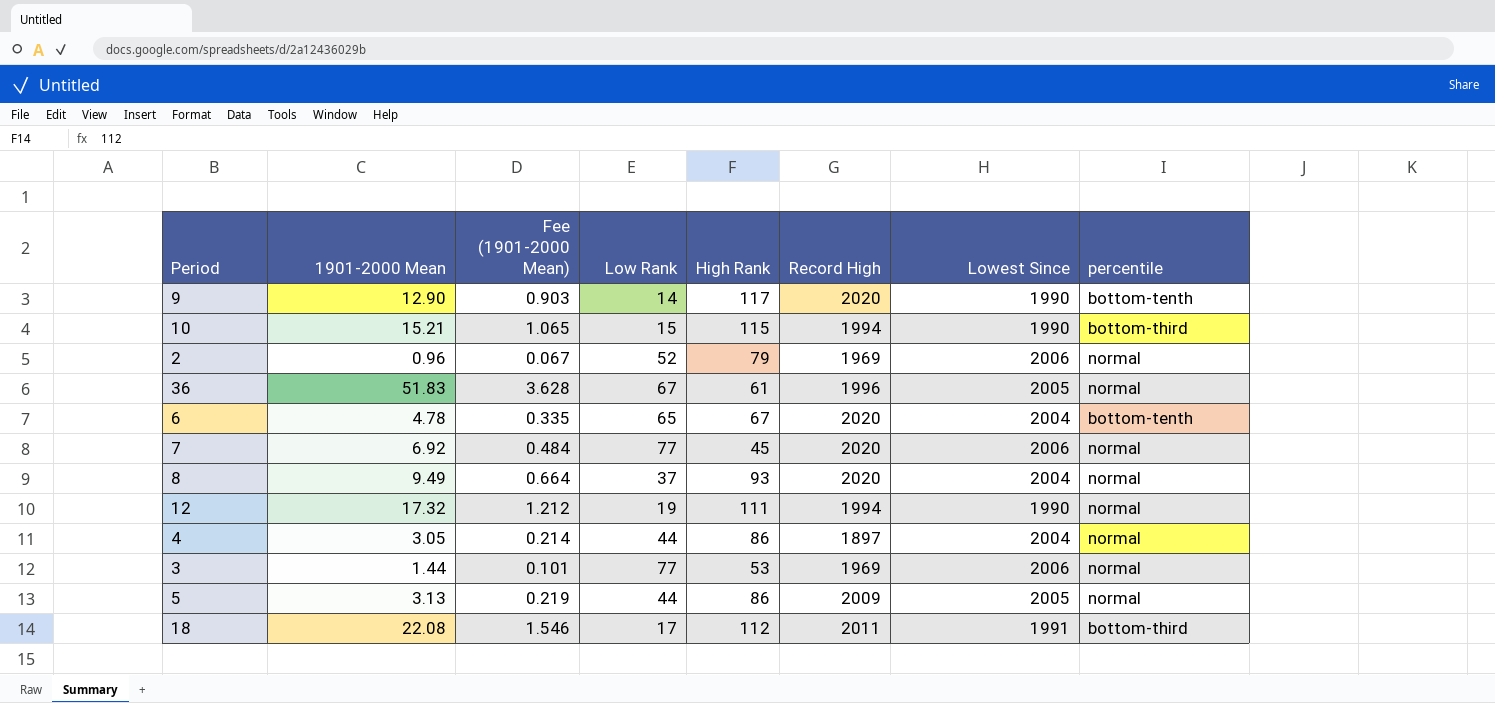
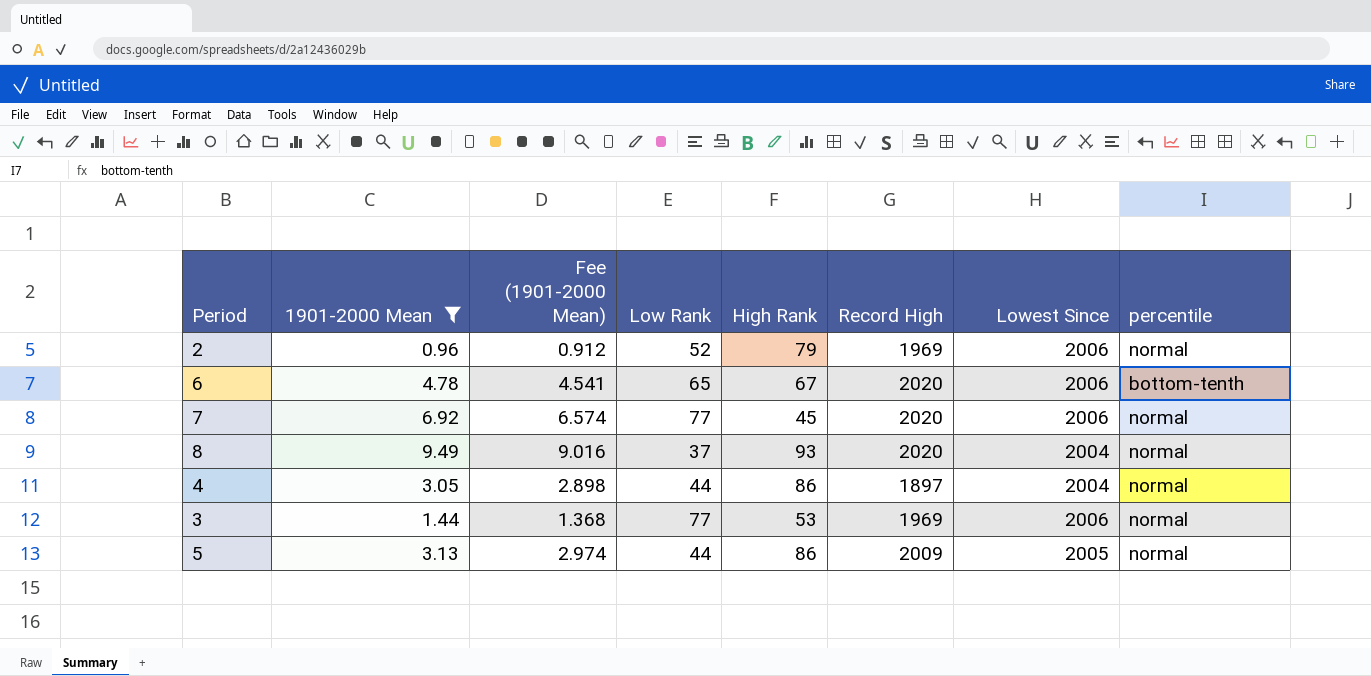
filter: none -> 1901-2000 Mean <= 9.49
column Fee (1901-2000 Mean) | formula: [1901-2000 Mean] * 0.07 -> [1901-2000 Mean] * 0.95
6 | Lowest Since: 2004 -> 2006

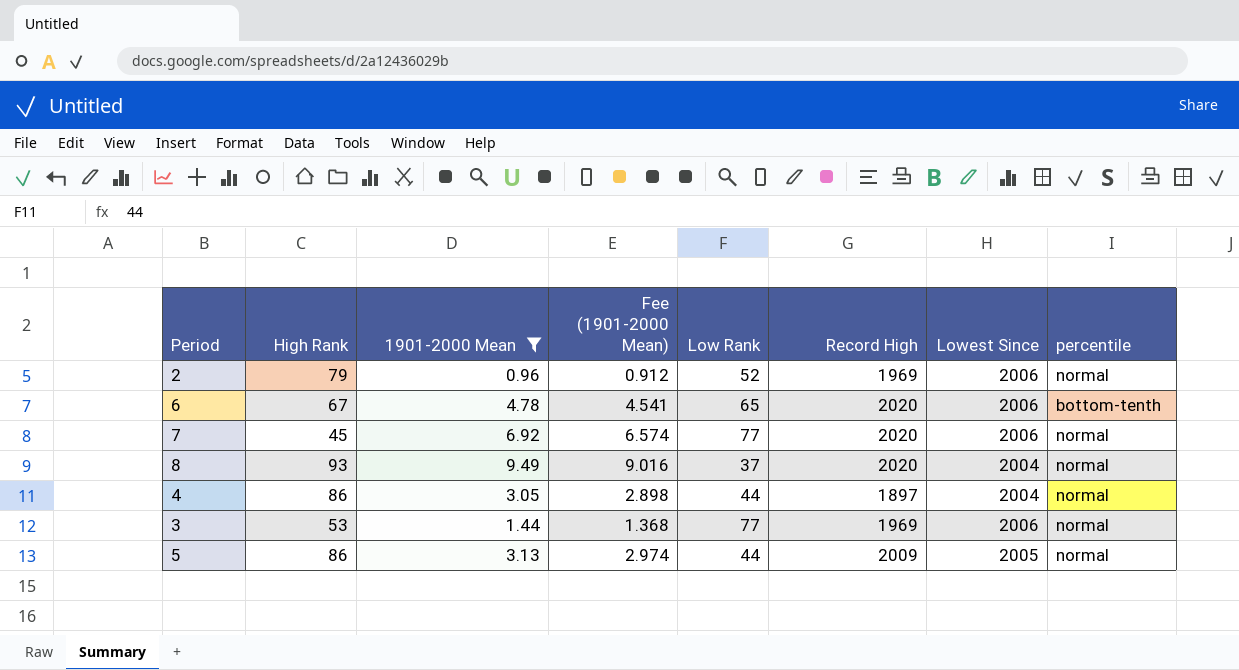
column High Rank | position: 5 -> 2

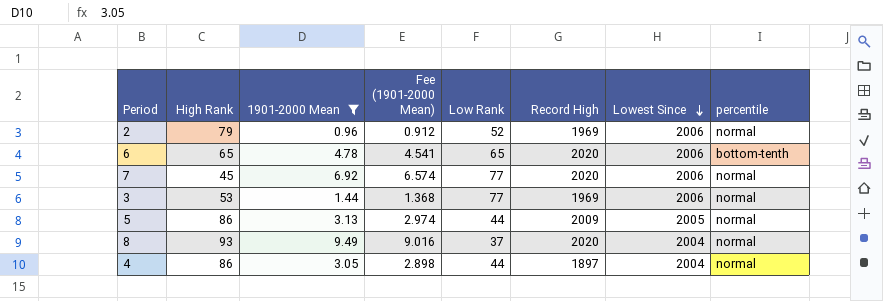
row order: none -> Lowest Since descending
6 | High Rank: 67 -> 65

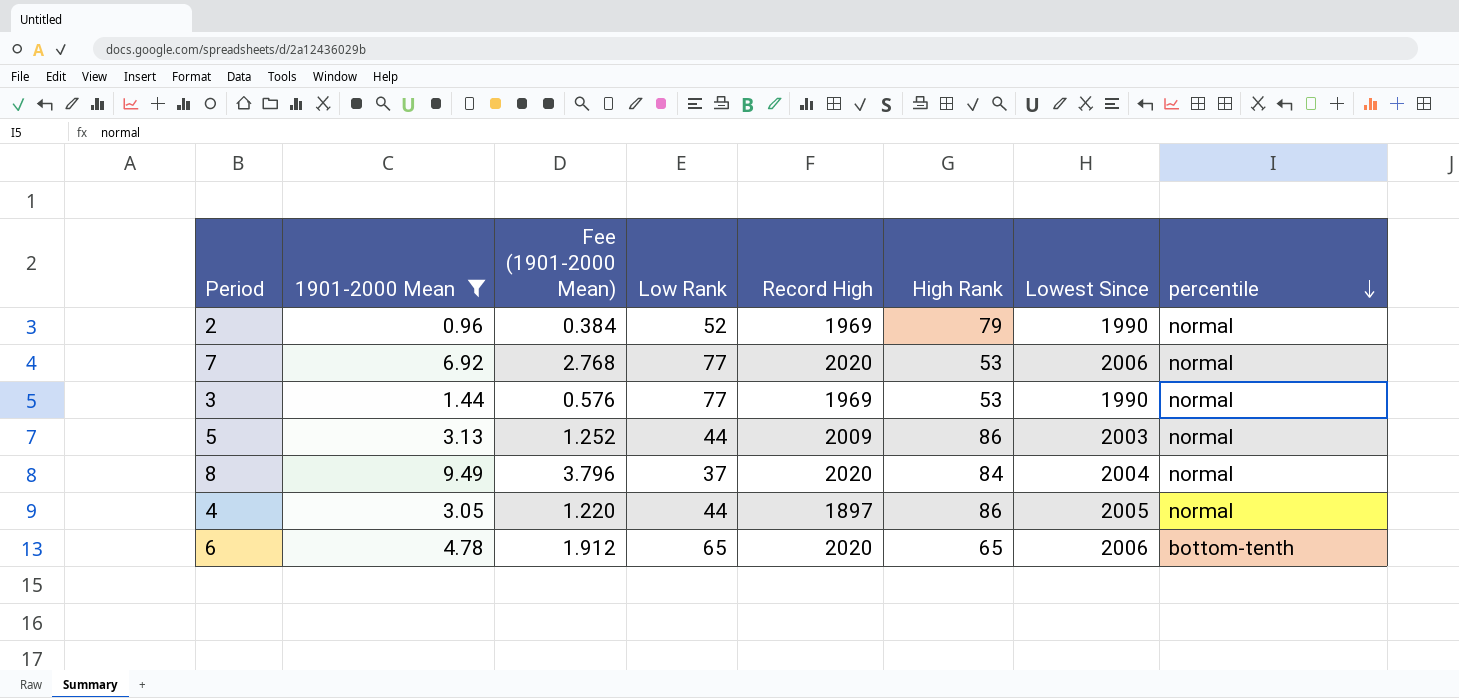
row order: Lowest Since descending -> percentile descending
column Fee (1901-2000 Mean) | formula: [1901-2000 Mean] * 0.95 -> [1901-2000 Mean] * 0.4
column High Rank | position: 2 -> 6
2 | Lowest Since: 2006 -> 1990
7 | High Rank: 45 -> 53
3 | Lowest Since: 2006 -> 1990
5 | Lowest Since: 2005 -> 2003
8 | High Rank: 93 -> 84
4 | Lowest Since: 2004 -> 2005

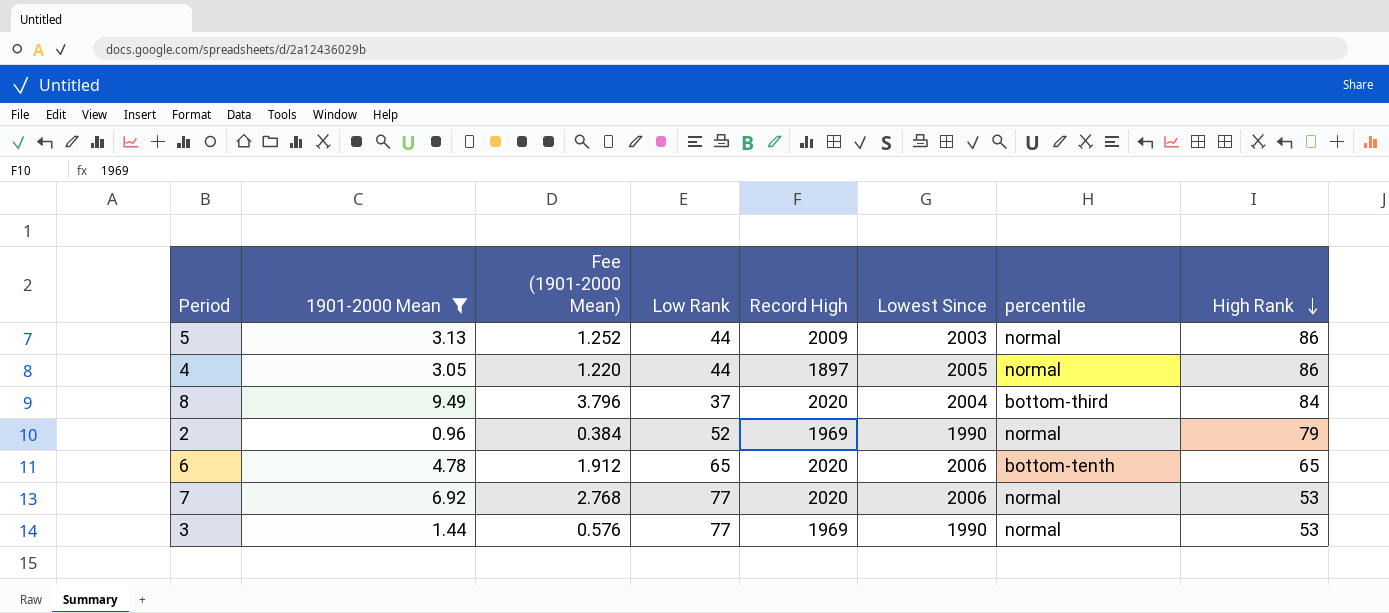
row order: percentile descending -> High Rank descending
column High Rank | position: 6 -> 8
8 | percentile: normal -> bottom-third

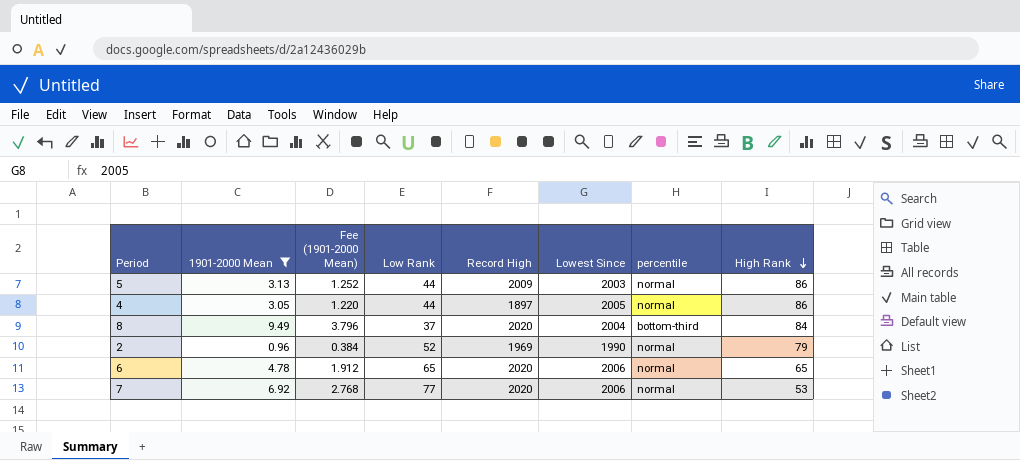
row 3: 1.44 | 0.576 | 77 | 1969 | 1990 | normal | 53 -> none
6 | percentile: bottom-tenth -> normal

